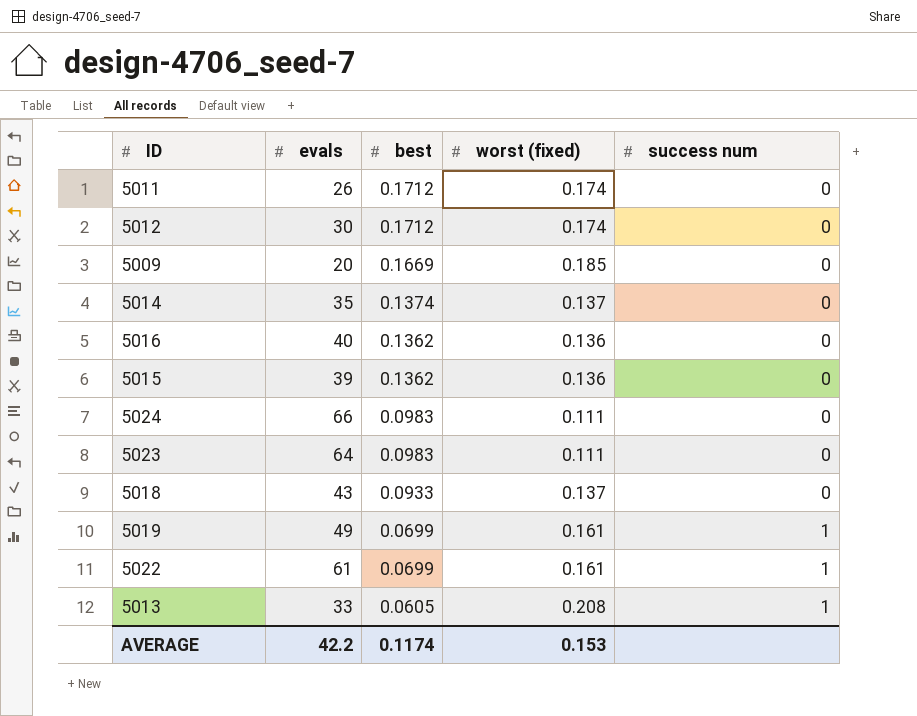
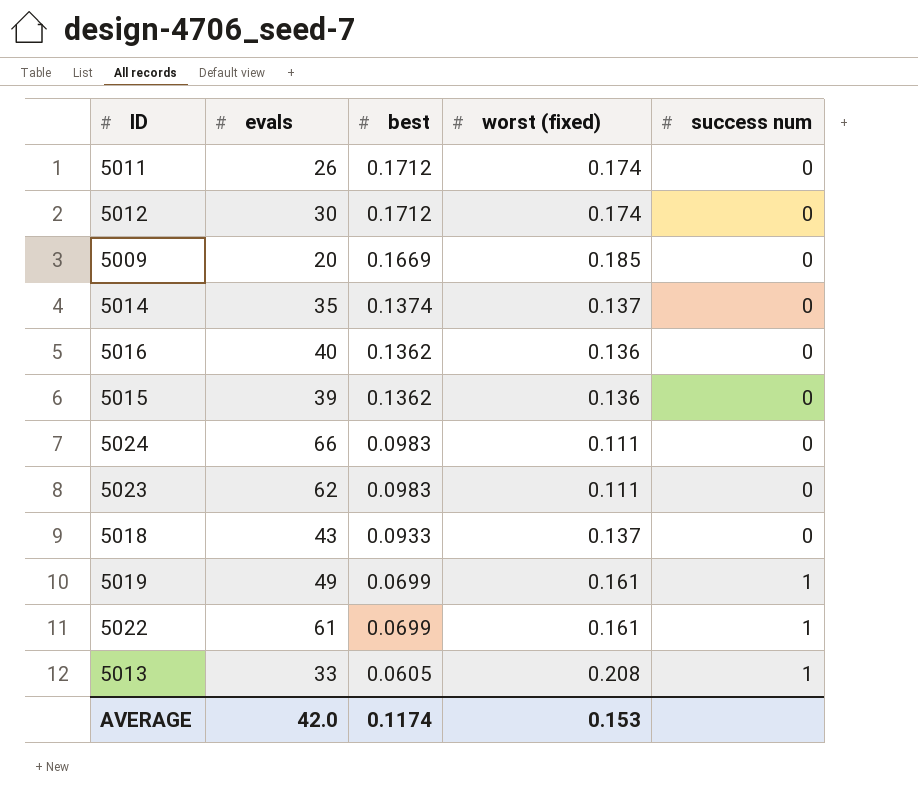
5023 | evals: 64 -> 62
AVERAGE | evals: 42.2 -> 42.0

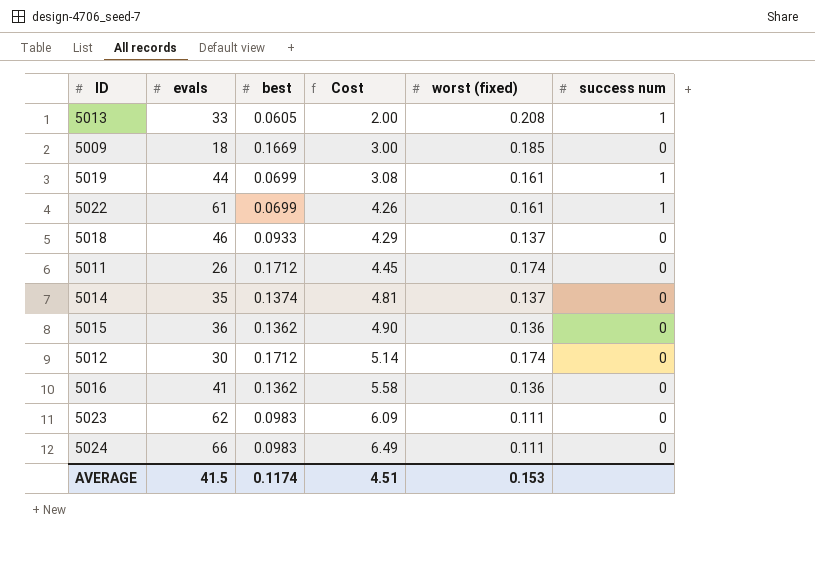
row order: best descending -> Cost ascending
column Cost | formula: none -> [evals] * [best]
5009 | evals: 20 -> 18
5019 | evals: 49 -> 44
5018 | evals: 43 -> 46
5015 | evals: 39 -> 36
5016 | evals: 40 -> 41
AVERAGE | evals: 42.0 -> 41.5

